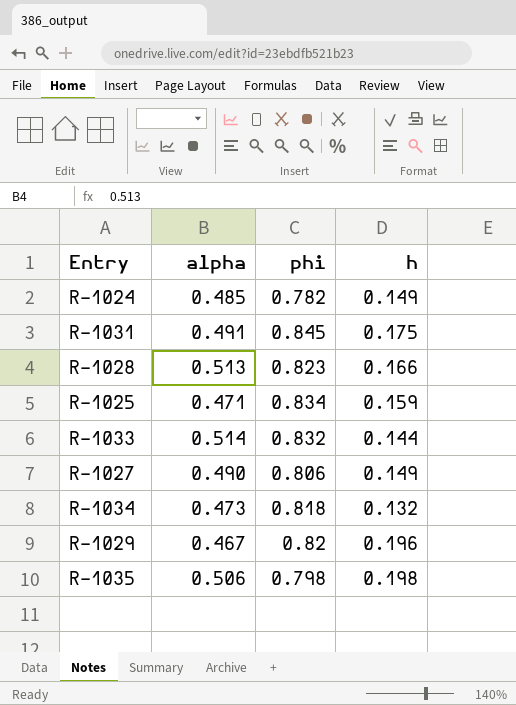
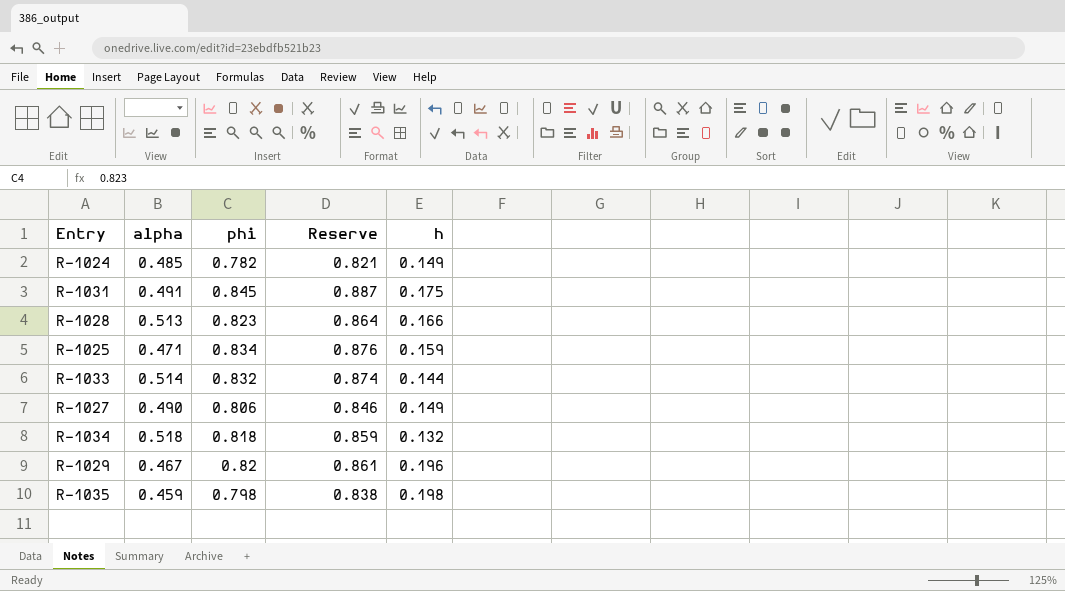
column Reserve | formula: none -> [phi] * 1.05
R-1034 | alpha: 0.473 -> 0.518
R-1035 | alpha: 0.506 -> 0.459

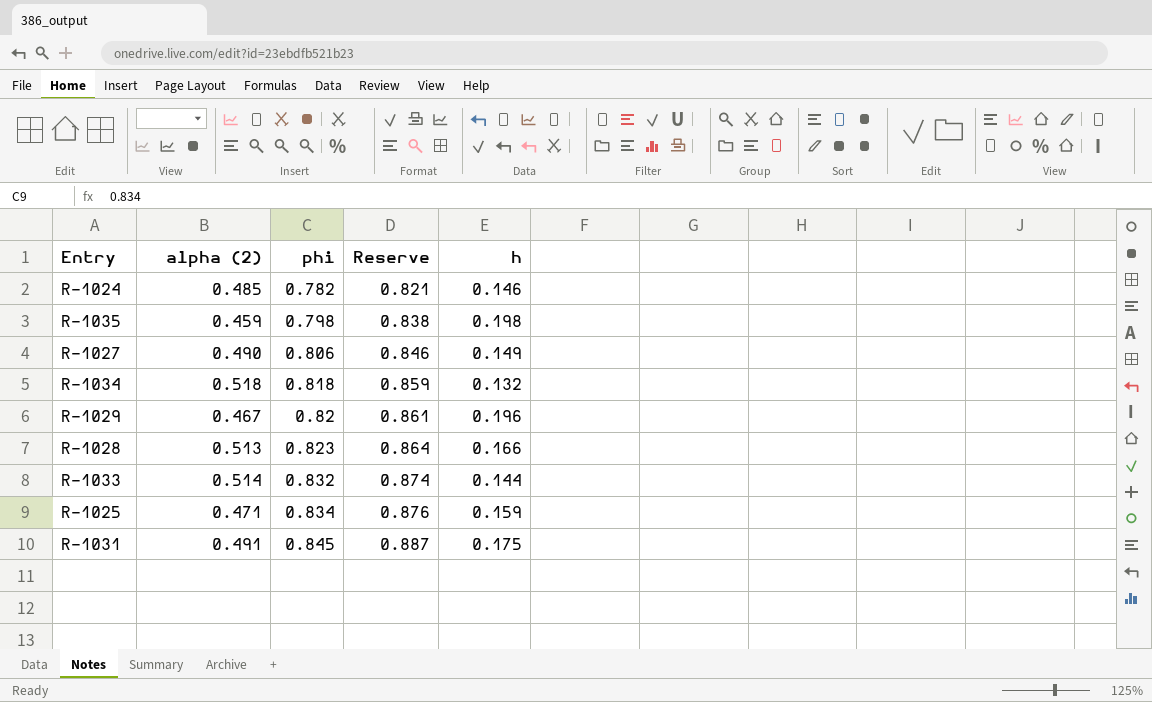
row order: none -> phi ascending
column name: alpha -> alpha (2)
R-1024 | h: 0.149 -> 0.146

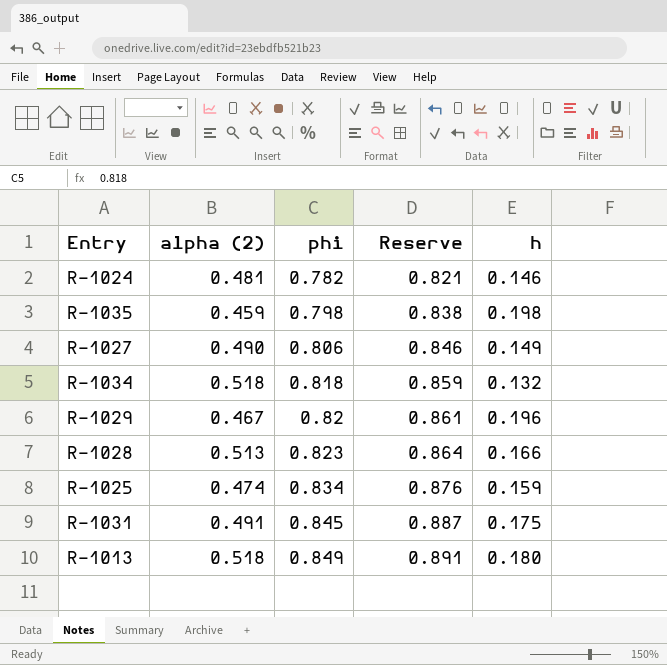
row R-1033: 0.514 | 0.832 | 0.874 | 0.144 -> none
R-1024 | alpha (2): 0.485 -> 0.481
R-1025 | alpha (2): 0.471 -> 0.474
row R-1013: none -> 0.518 | 0.849 | 0.891 | 0.180

